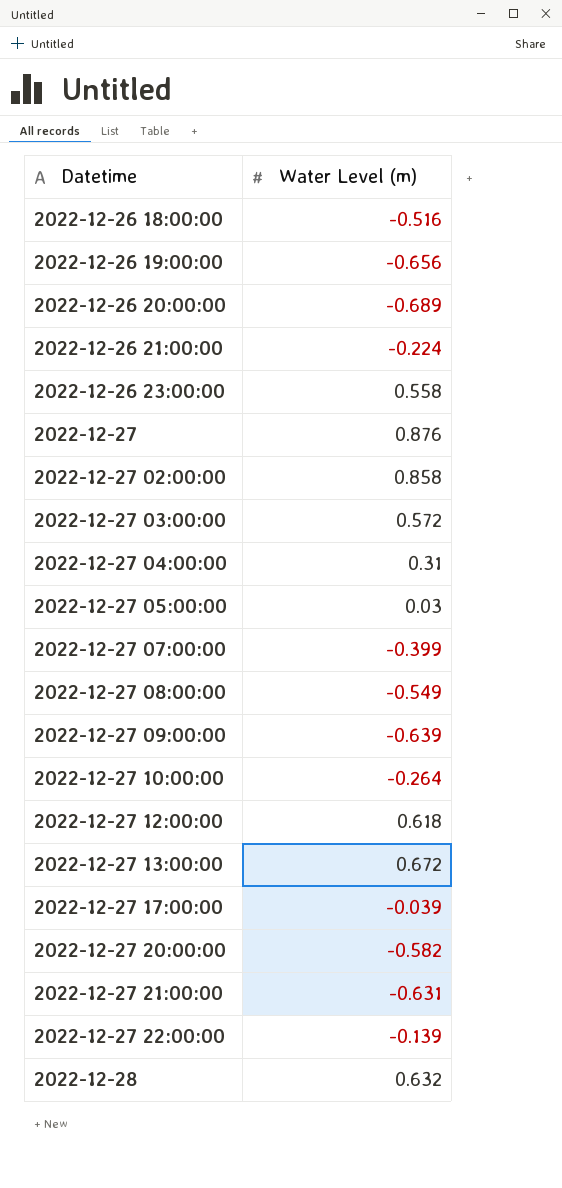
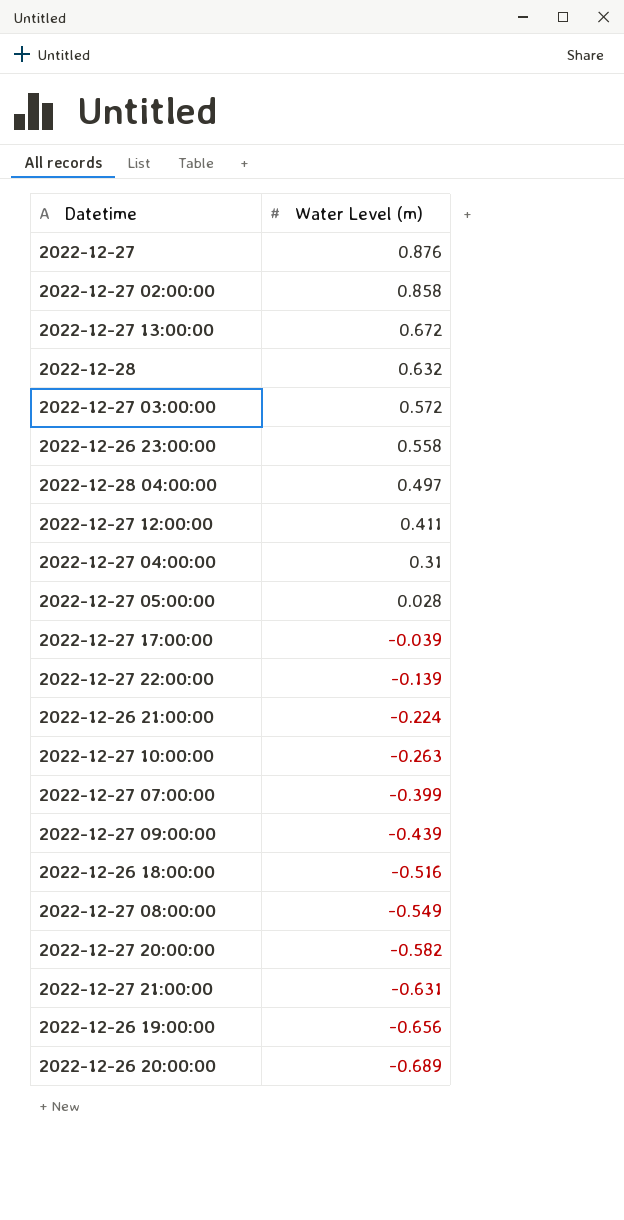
row order: Datetime ascending -> Water Level (m) descending
row 2022-12-28 04:00:00: none -> 0.497
2022-12-27 12:00:00 | Water Level (m): 0.618 -> 0.411
2022-12-27 05:00:00 | Water Level (m): 0.03 -> 0.028
2022-12-27 10:00:00 | Water Level (m): -0.264 -> -0.263
2022-12-27 09:00:00 | Water Level (m): -0.639 -> -0.439

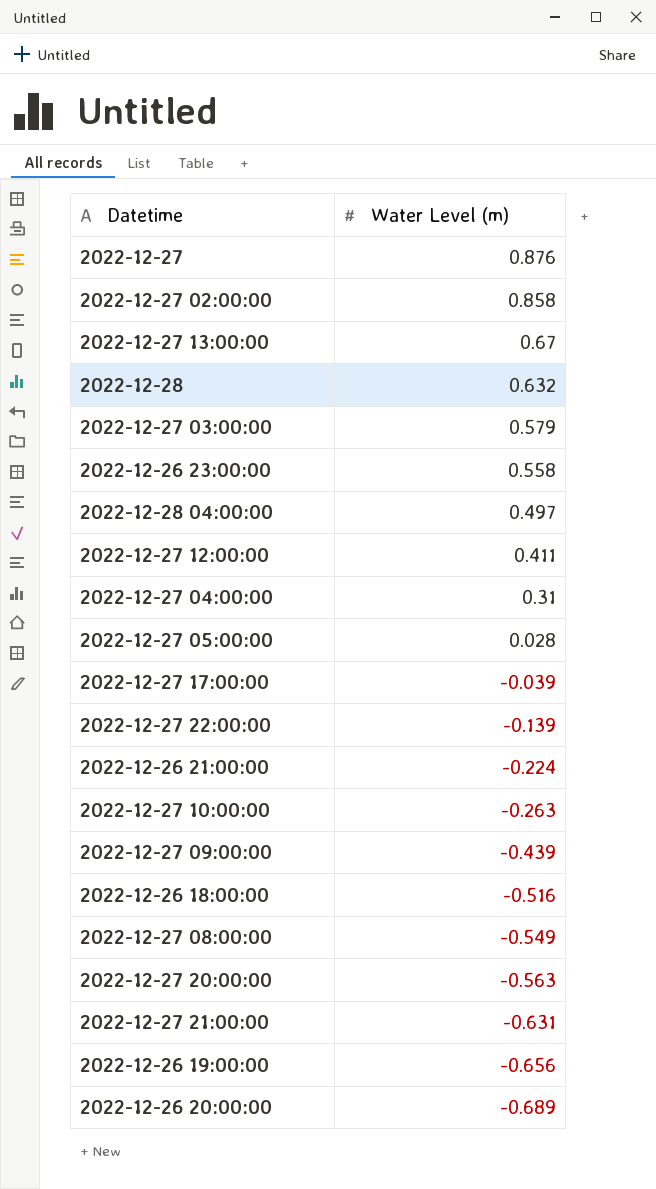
row 2022-12-27 07:00:00: -0.399 -> none
2022-12-27 13:00:00 | Water Level (m): 0.672 -> 0.67
2022-12-27 03:00:00 | Water Level (m): 0.572 -> 0.579
2022-12-27 20:00:00 | Water Level (m): -0.582 -> -0.563

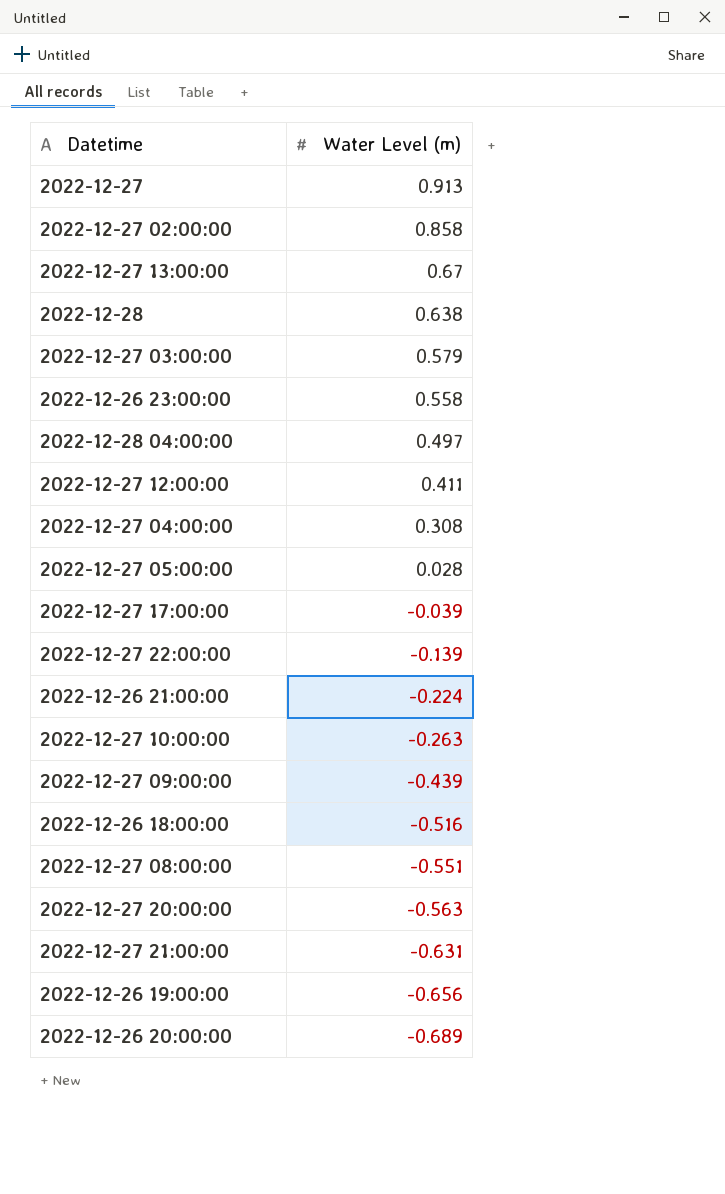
2022-12-27 | Water Level (m): 0.876 -> 0.913
2022-12-28 | Water Level (m): 0.632 -> 0.638
2022-12-27 04:00:00 | Water Level (m): 0.31 -> 0.308
2022-12-27 08:00:00 | Water Level (m): -0.549 -> -0.551

